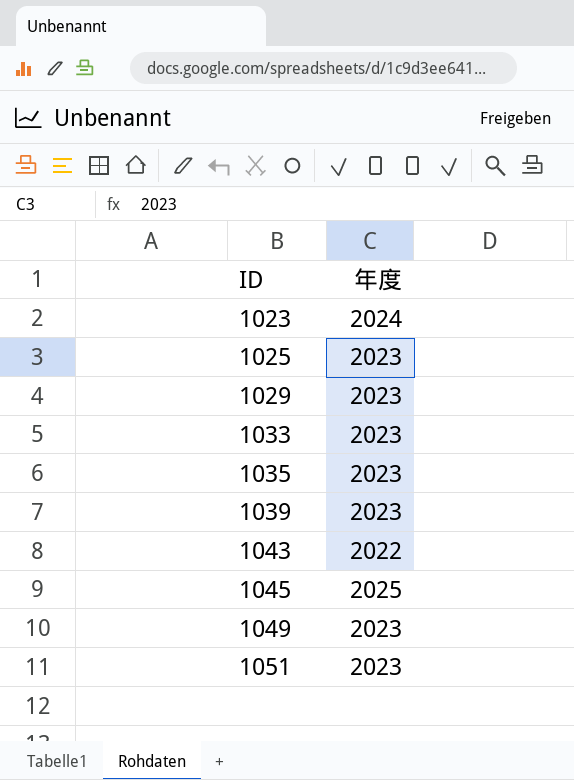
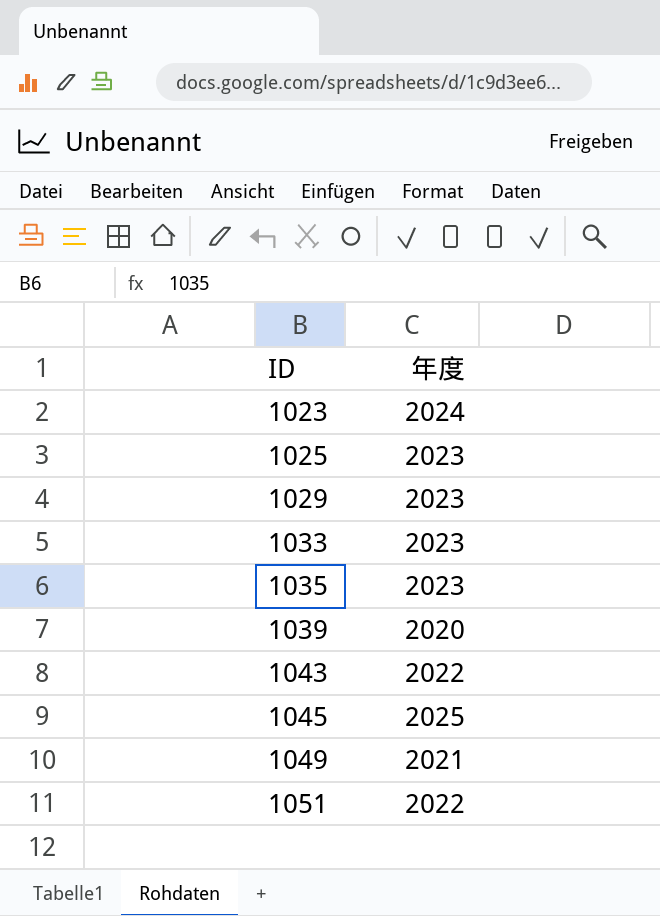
1039 | 年度: 2023 -> 2020
1049 | 年度: 2023 -> 2021
1051 | 年度: 2023 -> 2022

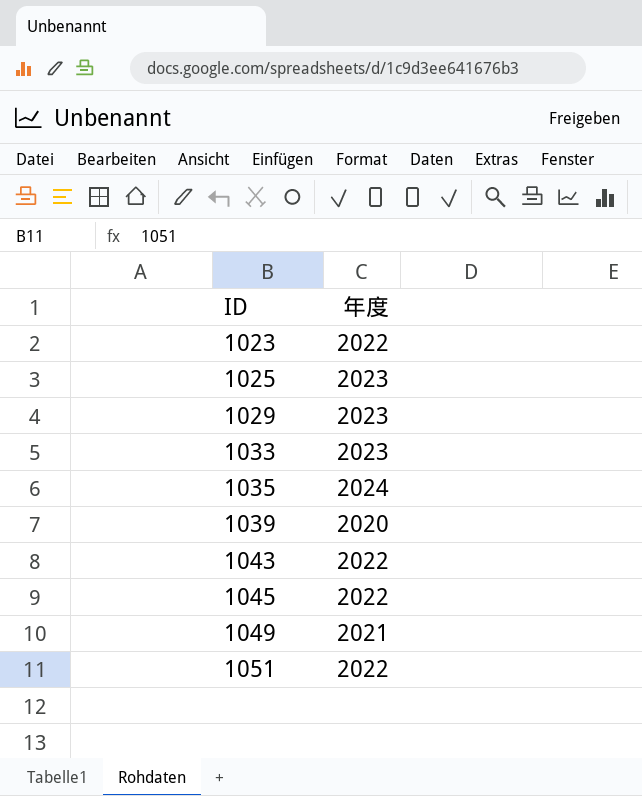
1023 | 年度: 2024 -> 2022
1035 | 年度: 2023 -> 2024
1045 | 年度: 2025 -> 2022

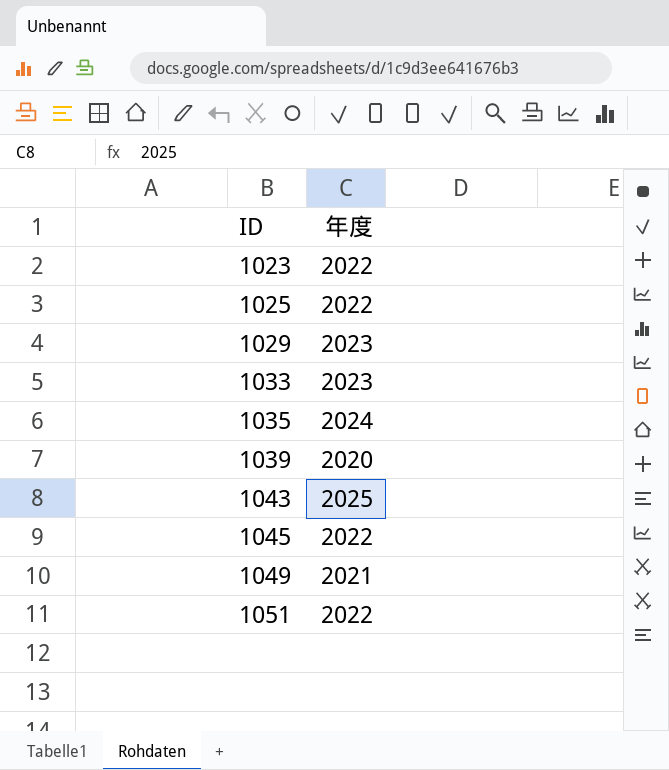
1025 | 年度: 2023 -> 2022
1043 | 年度: 2022 -> 2025

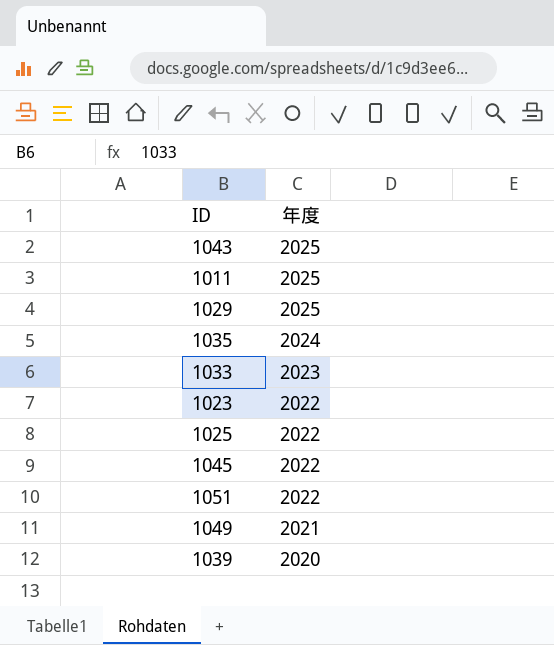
row order: ID ascending -> 年度 descending
row 1011: none -> 2025
1029 | 年度: 2023 -> 2025

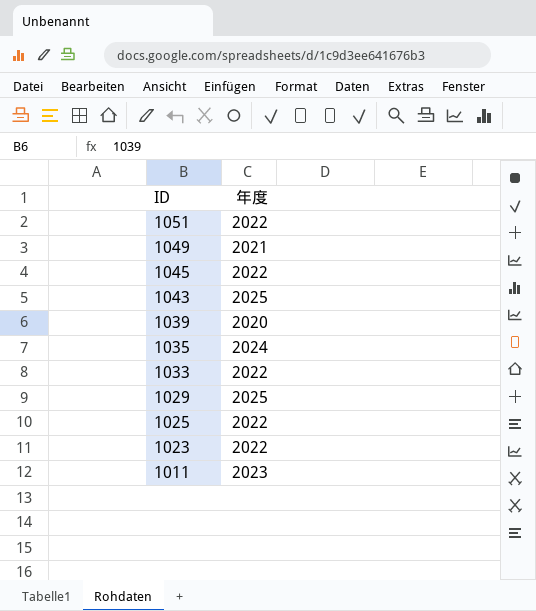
row order: 年度 descending -> ID descending
1033 | 年度: 2023 -> 2022
1011 | 年度: 2025 -> 2023

